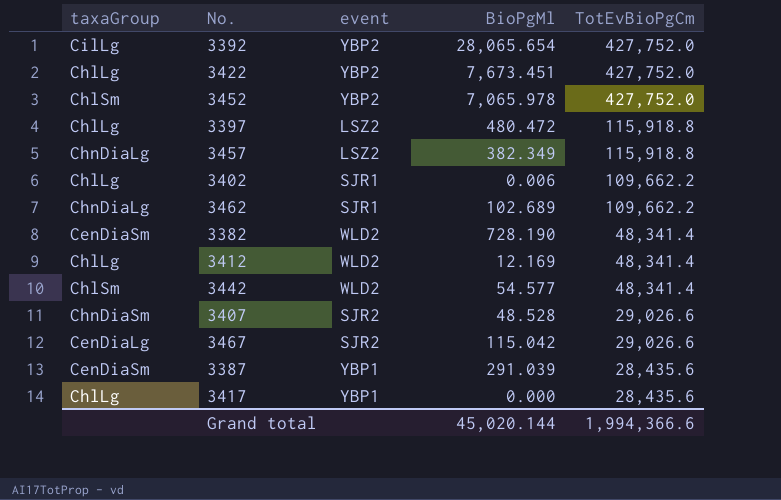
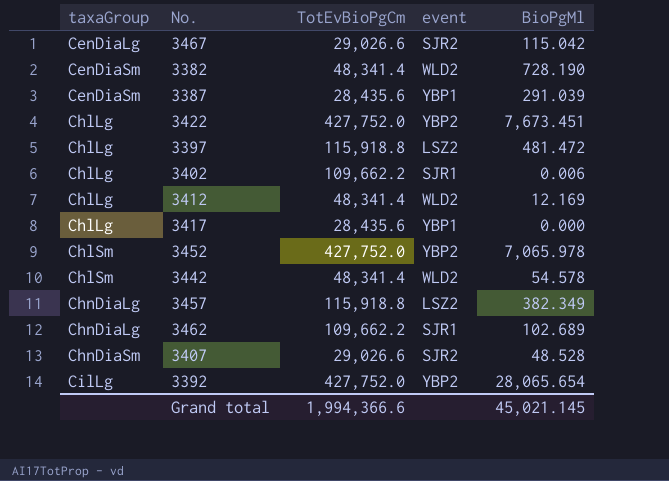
row order: TotEvBioPgCm descending -> taxaGroup ascending
column TotEvBioPgCm | position: 5 -> 3
3397 | BioPgMl: 480.472 -> 481.472
3442 | BioPgMl: 54.577 -> 54.578
Grand total | BioPgMl: 45,020.144 -> 45,021.145

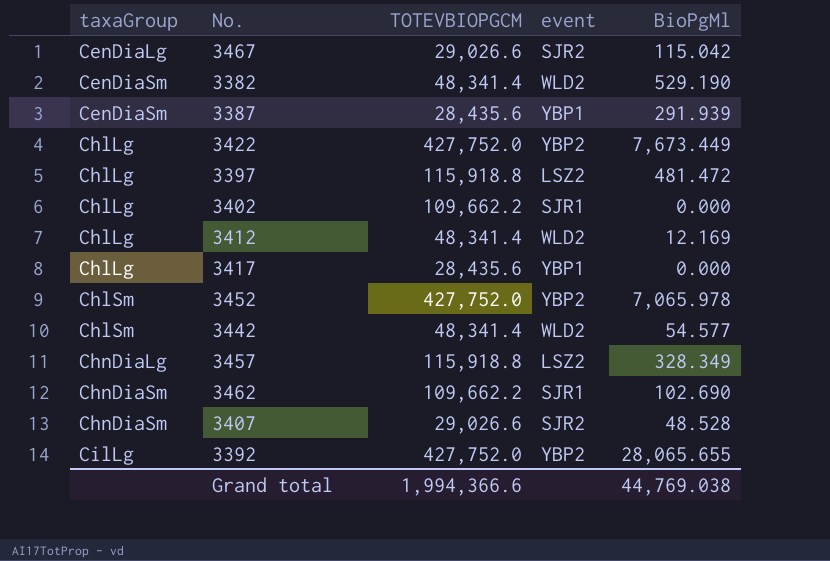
column name: TotEvBioPgCm -> TOTEVBIOPGCM
3382 | BioPgMl: 728.190 -> 529.190
3387 | BioPgMl: 291.039 -> 291.939
3422 | BioPgMl: 7,673.451 -> 7,673.449
3402 | BioPgMl: 0.006 -> 0.000
3442 | BioPgMl: 54.578 -> 54.577
3457 | BioPgMl: 382.349 -> 328.349
3462 | taxaGroup: ChnDiaLg -> ChnDiaSm
3462 | BioPgMl: 102.689 -> 102.690
3392 | BioPgMl: 28,065.654 -> 28,065.655
Grand total | BioPgMl: 45,021.145 -> 44,769.038

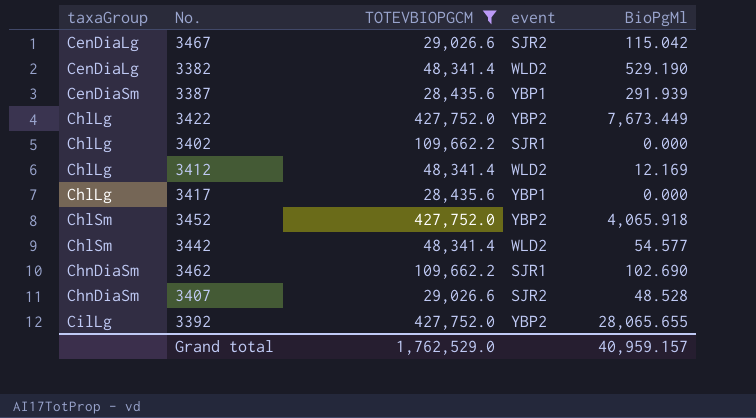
filter: none -> TOTEVBIOPGCM != 115,918.8
3382 | taxaGroup: CenDiaSm -> CenDiaLg
3452 | BioPgMl: 7,065.978 -> 4,065.918
Grand total | TOTEVBIOPGCM: 1,994,366.6 -> 1,762,529.0
Grand total | BioPgMl: 44,769.038 -> 40,959.157

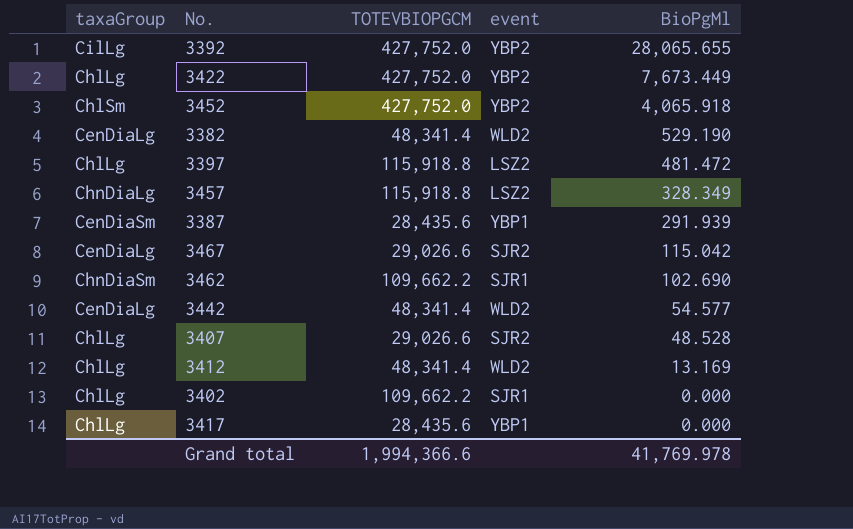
filter: TOTEVBIOPGCM != 115,918.8 -> none
row order: taxaGroup ascending -> BioPgMl descending
3442 | taxaGroup: ChlSm -> CenDiaLg
3407 | taxaGroup: ChnDiaSm -> ChlLg
3412 | BioPgMl: 12.169 -> 13.169
Grand total | TOTEVBIOPGCM: 1,762,529.0 -> 1,994,366.6
Grand total | BioPgMl: 40,959.157 -> 41,769.978

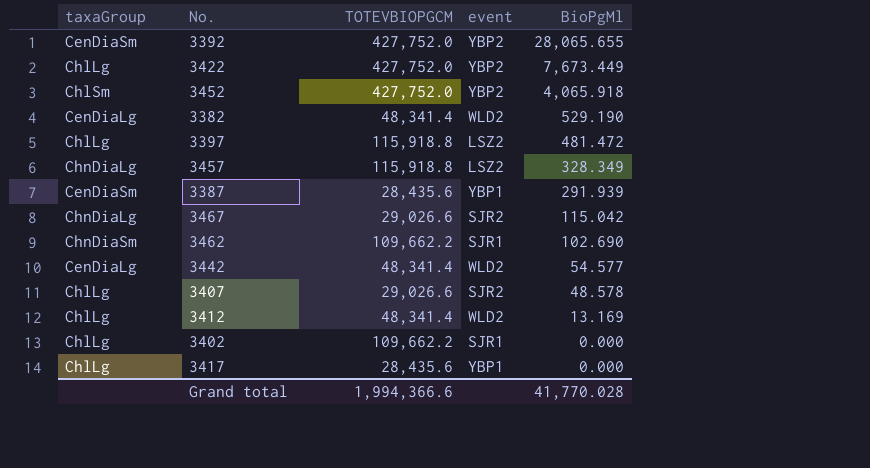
3392 | taxaGroup: CilLg -> CenDiaSm
3467 | taxaGroup: CenDiaLg -> ChnDiaLg
3407 | BioPgMl: 48.528 -> 48.578
Grand total | BioPgMl: 41,769.978 -> 41,770.028

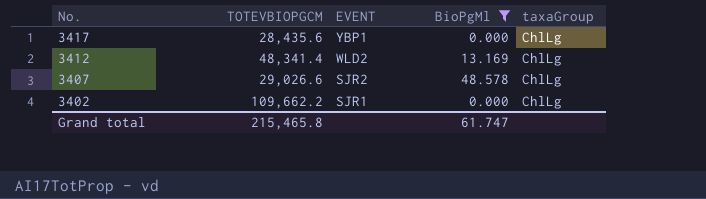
filter: none -> BioPgMl <= 48.578
row order: BioPgMl descending -> No. descending
column name: event -> EVENT
column taxaGroup | position: 1 -> 5
Grand total | TOTEVBIOPGCM: 1,994,366.6 -> 215,465.8
Grand total | BioPgMl: 41,770.028 -> 61.747

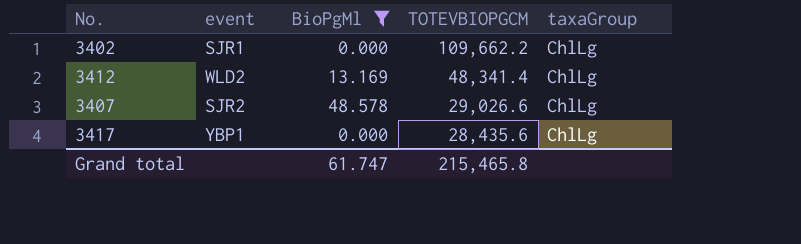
row order: No. descending -> TOTEVBIOPGCM descending
column name: EVENT -> event
column TOTEVBIOPGCM | position: 2 -> 4

